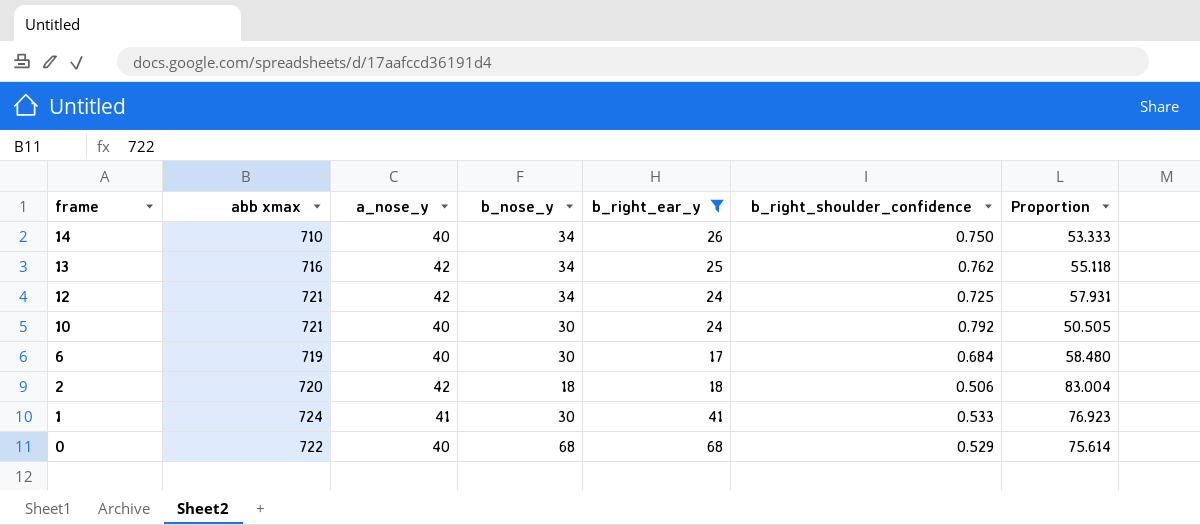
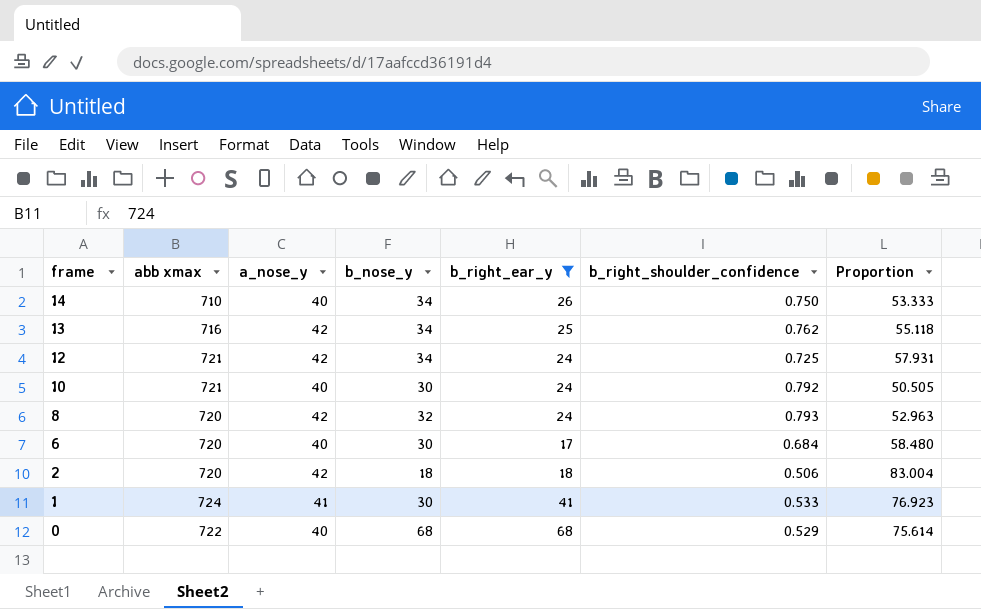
row 8: none -> 720 | 42 | 32 | 24 | 0.793 | 52.963
6 | abb xmax: 719 -> 720

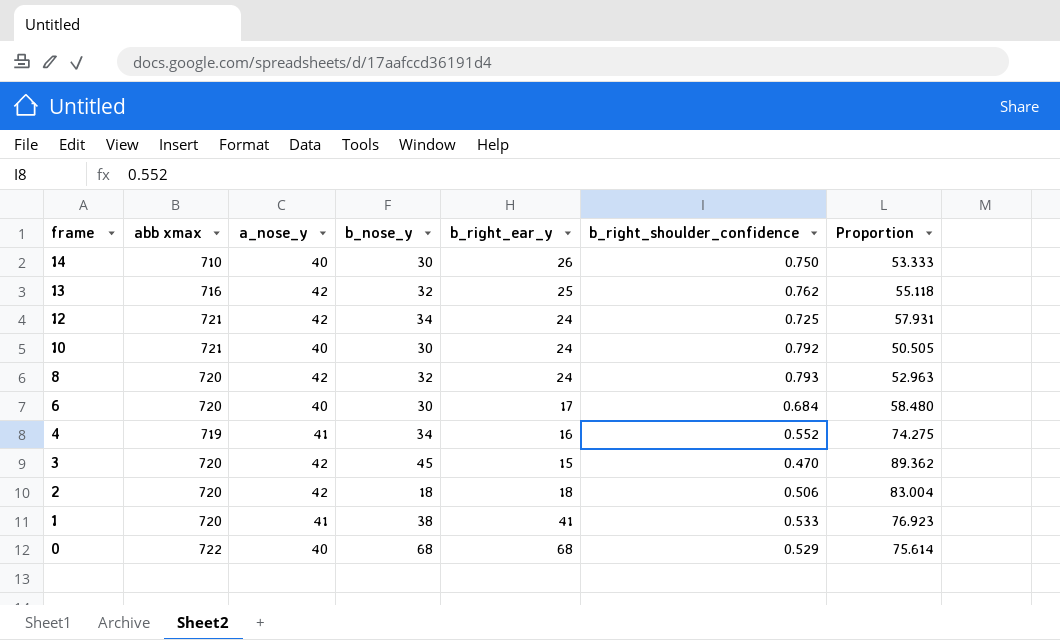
filter: b_right_ear_y >= 17 -> none
14 | b_nose_y: 34 -> 30
13 | b_nose_y: 34 -> 32
1 | abb xmax: 724 -> 720
1 | b_nose_y: 30 -> 38

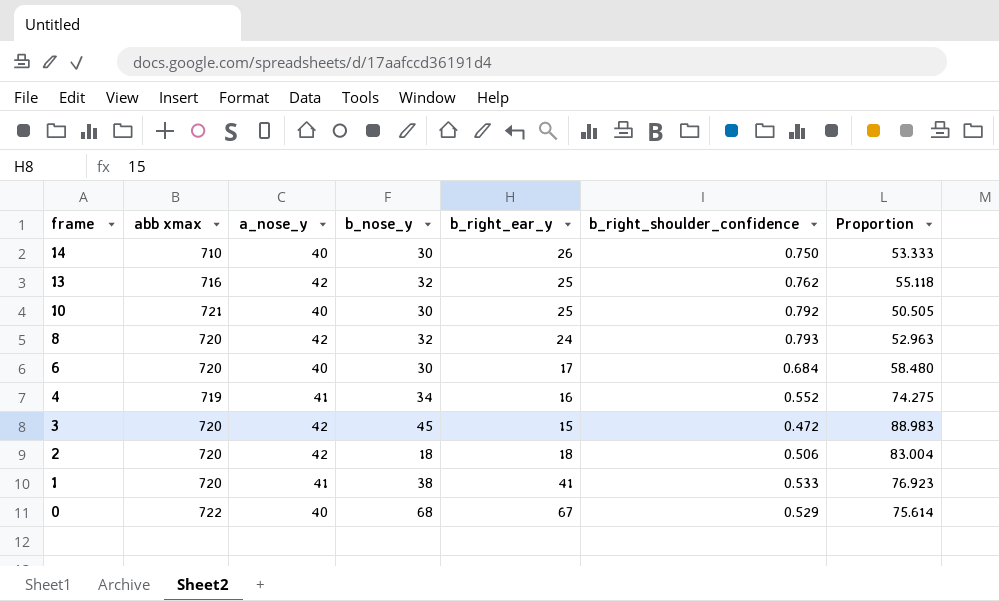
row 12: 721 | 42 | 34 | 24 | 0.725 | 57.931 -> none
10 | b_right_ear_y: 24 -> 25
3 | b_right_shoulder_confidence: 0.470 -> 0.472
3 | Proportion: 89.362 -> 88.983
0 | b_right_ear_y: 68 -> 67

